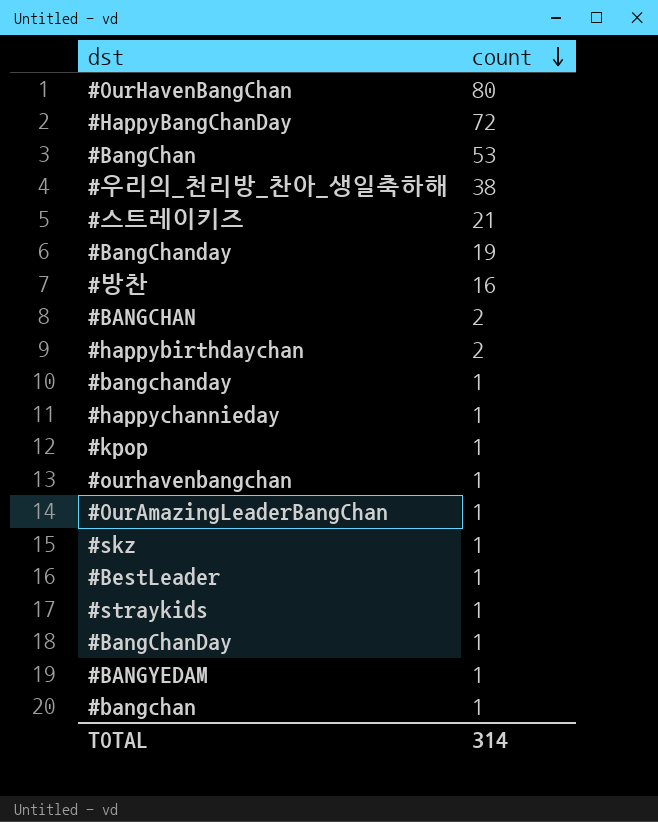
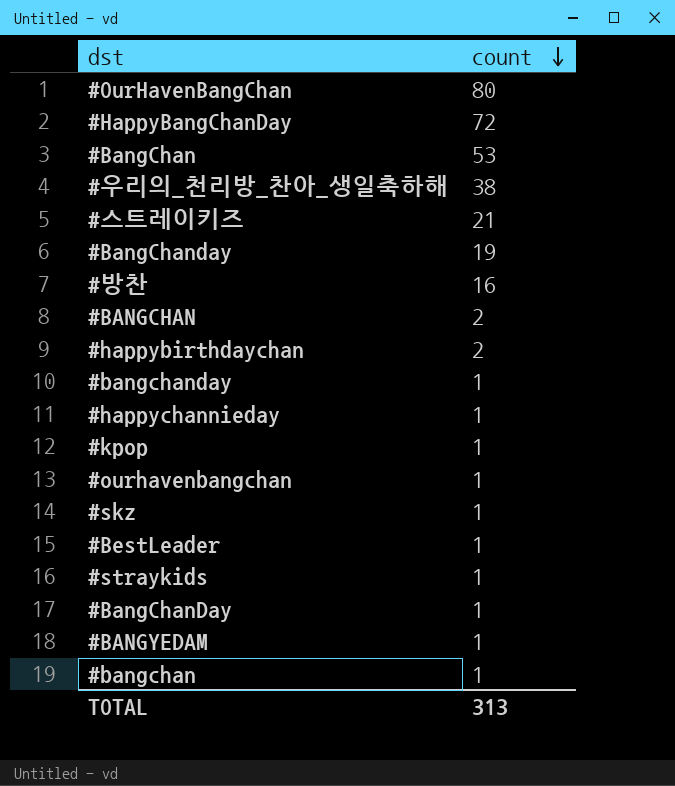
row #OurAmazingLeaderBangChan: 1 -> none
TOTAL | count: 314 -> 313

